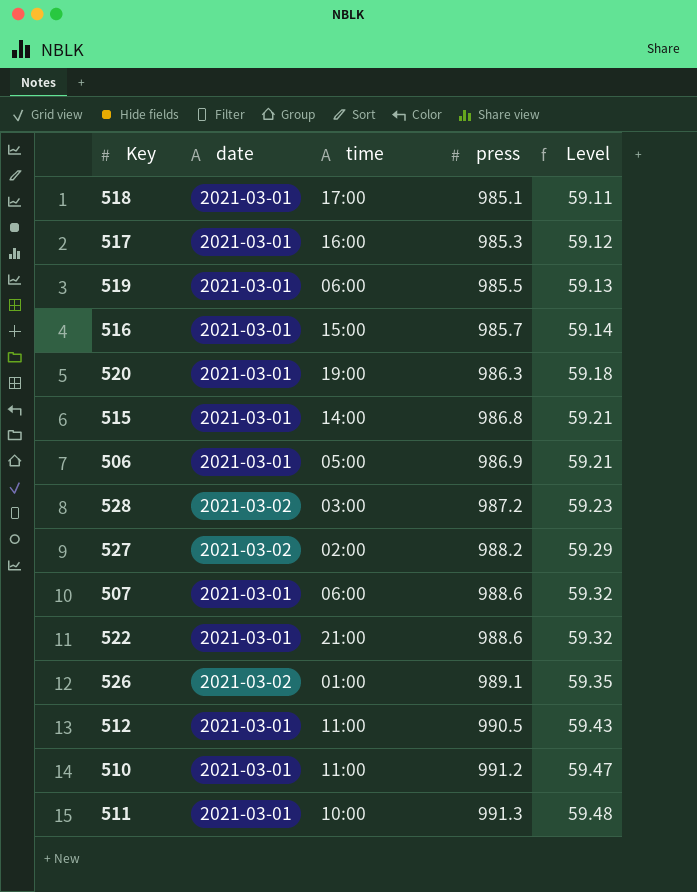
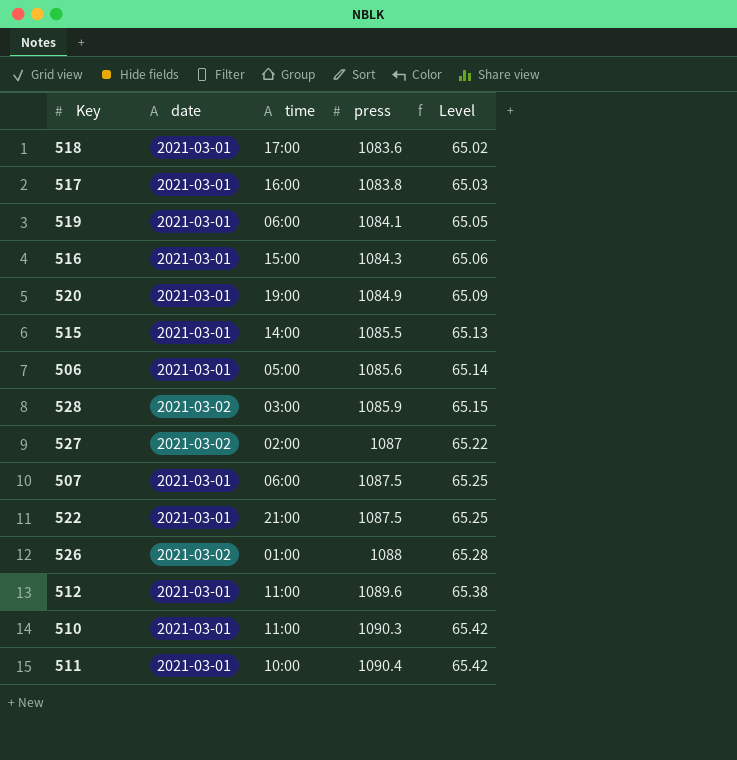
518 | press: 985.1 -> 1083.6
518 | Level: 59.11 -> 65.02
517 | press: 985.3 -> 1083.8
517 | Level: 59.12 -> 65.03
519 | press: 985.5 -> 1084.1
519 | Level: 59.13 -> 65.05
516 | press: 985.7 -> 1084.3
516 | Level: 59.14 -> 65.06
520 | press: 986.3 -> 1084.9
520 | Level: 59.18 -> 65.09
515 | press: 986.8 -> 1085.5
515 | Level: 59.21 -> 65.13
506 | press: 986.9 -> 1085.6
506 | Level: 59.21 -> 65.14
528 | press: 987.2 -> 1085.9
528 | Level: 59.23 -> 65.15
527 | press: 988.2 -> 1087
527 | Level: 59.29 -> 65.22
507 | press: 988.6 -> 1087.5
507 | Level: 59.32 -> 65.25
522 | press: 988.6 -> 1087.5
522 | Level: 59.32 -> 65.25
526 | press: 989.1 -> 1088
526 | Level: 59.35 -> 65.28
512 | press: 990.5 -> 1089.6
512 | Level: 59.43 -> 65.38
510 | press: 991.2 -> 1090.3
510 | Level: 59.47 -> 65.42
511 | press: 991.3 -> 1090.4
511 | Level: 59.48 -> 65.42

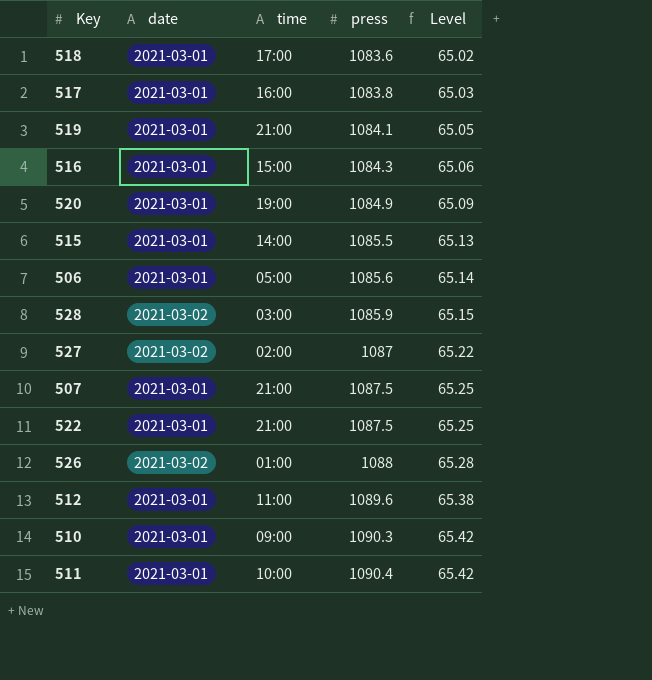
519 | time: 06:00 -> 21:00
507 | time: 06:00 -> 21:00
510 | time: 11:00 -> 09:00

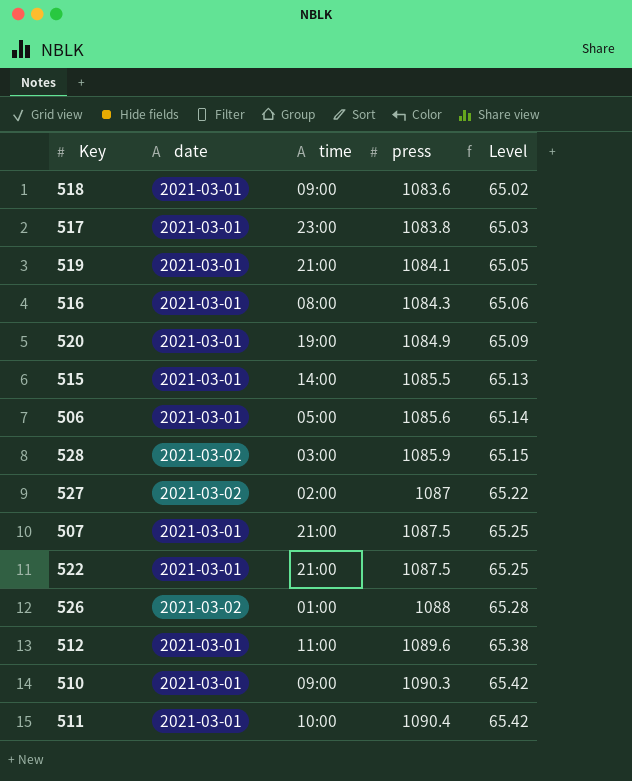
518 | time: 17:00 -> 09:00
517 | time: 16:00 -> 23:00
516 | time: 15:00 -> 08:00

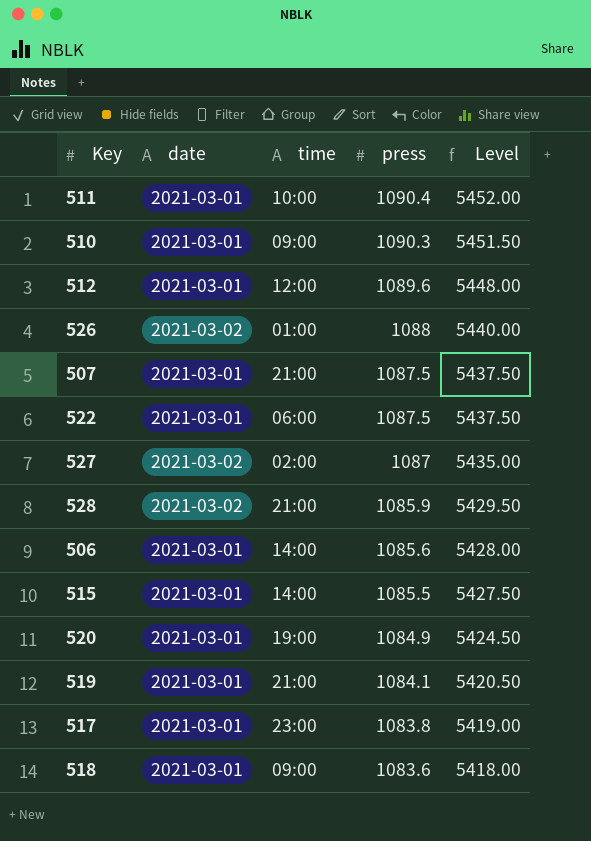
row order: press ascending -> press descending
column Level | formula: [press] * 0.06 -> [press] * 5
row 516: 2021-03-01 | 08:00 | 1084.3 | 65.06 -> none
512 | time: 11:00 -> 12:00
522 | time: 21:00 -> 06:00
528 | time: 03:00 -> 21:00
506 | time: 05:00 -> 14:00

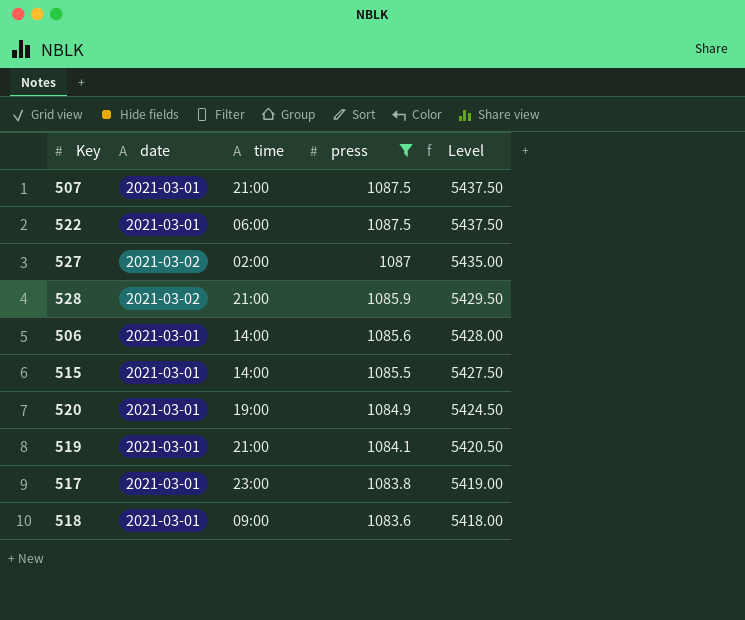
filter: none -> press <= 1087.5

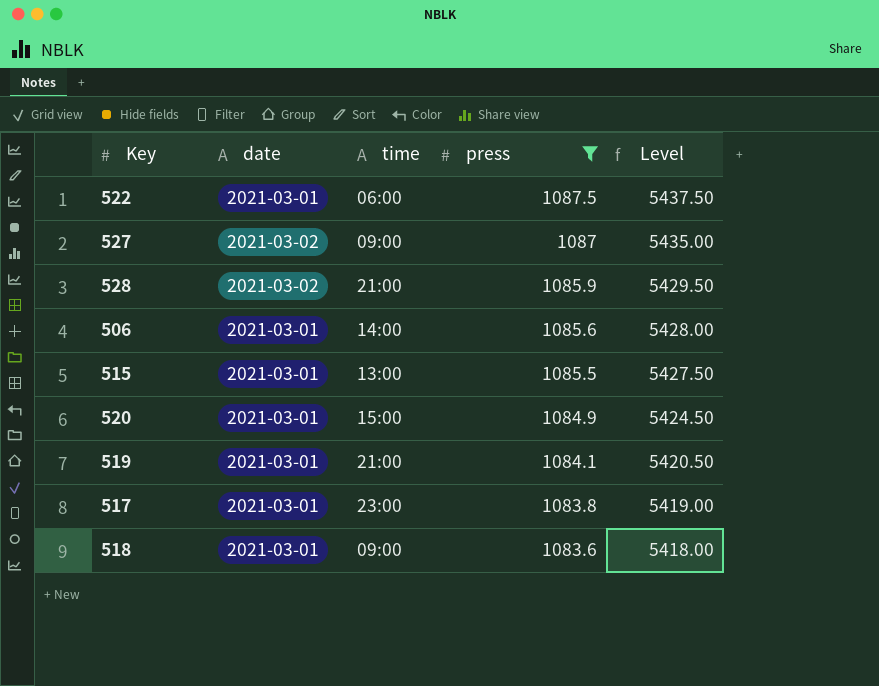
row 507: 2021-03-01 | 21:00 | 1087.5 | 5437.50 -> none
527 | time: 02:00 -> 09:00
515 | time: 14:00 -> 13:00
520 | time: 19:00 -> 15:00

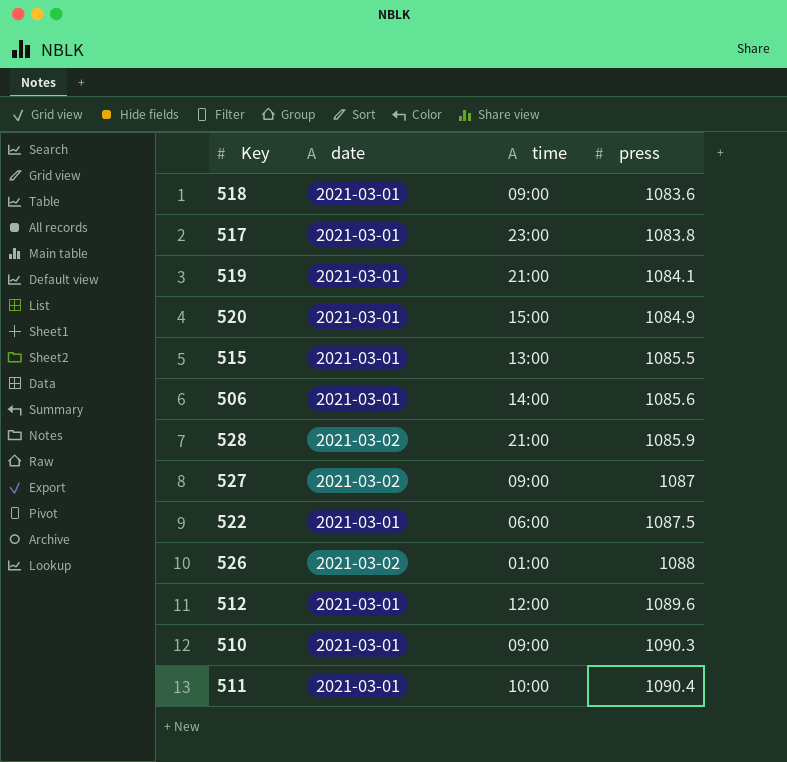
filter: press <= 1087.5 -> none
row order: press descending -> press ascending
column Level | formula: [press] * 5 -> none

